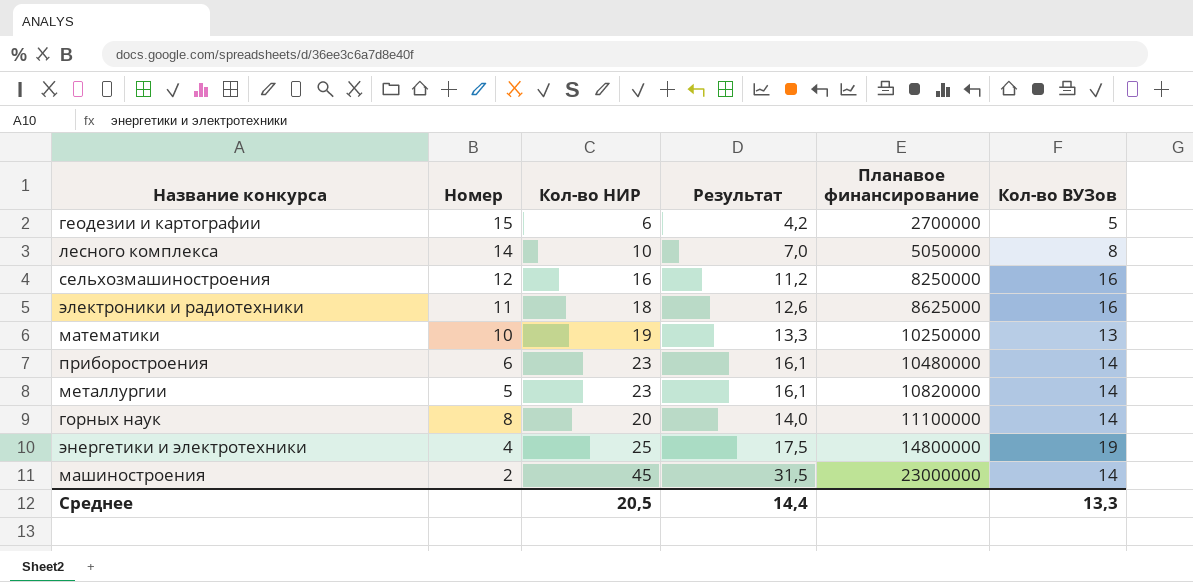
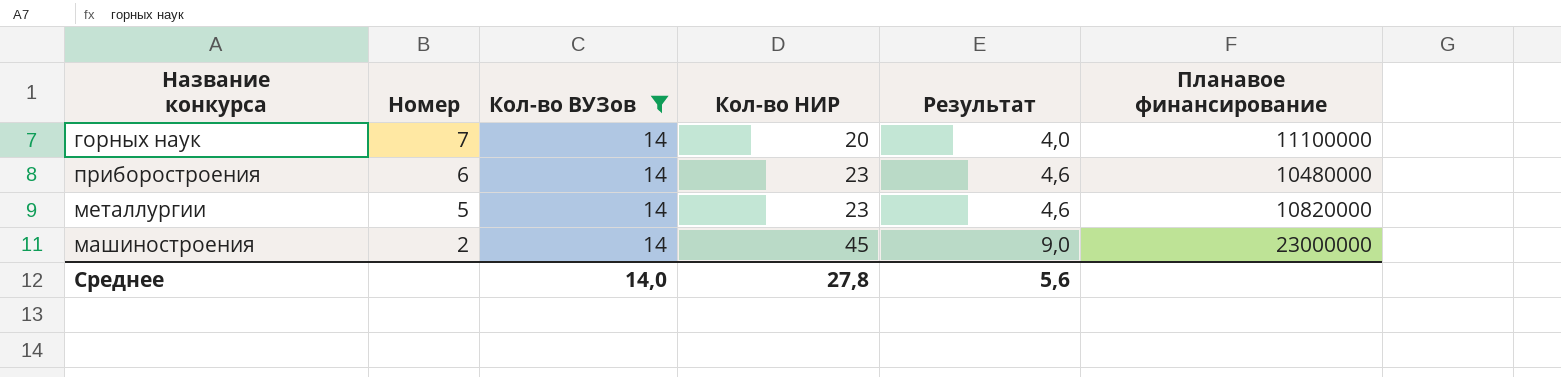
filter: none -> Кол-во ВУЗов = 14
row order: Планавое финансирование ascending -> Номер descending
column Кол-во ВУЗов | position: 6 -> 3
column Результат | formula: [Кол-во НИР] * 0,7 -> [Кол-во НИР] * 0,2
горных наук | Номер: 8 -> 7
Среднее | Кол-во ВУЗов: 13,3 -> 14,0
Среднее | Кол-во НИР: 20,5 -> 27,8
Среднее | Результат: 14,4 -> 5,6

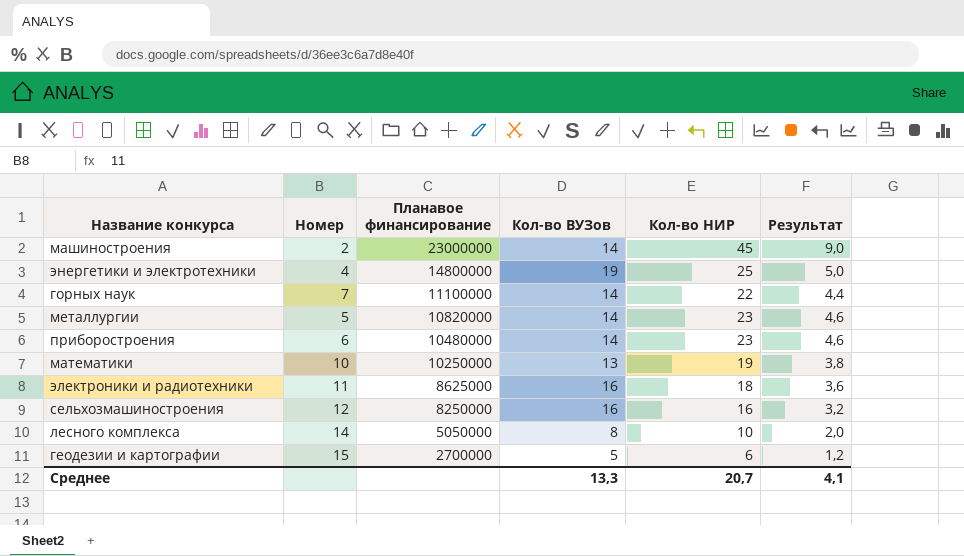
filter: Кол-во ВУЗов = 14 -> none
row order: Номер descending -> Планавое финансирование descending
column Планавое финансирование | position: 6 -> 3
горных наук | Кол-во НИР: 20 -> 22
горных наук | Результат: 4,0 -> 4,4
Среднее | Кол-во ВУЗов: 14,0 -> 13,3
Среднее | Кол-во НИР: 27,8 -> 20,7
Среднее | Результат: 5,6 -> 4,1

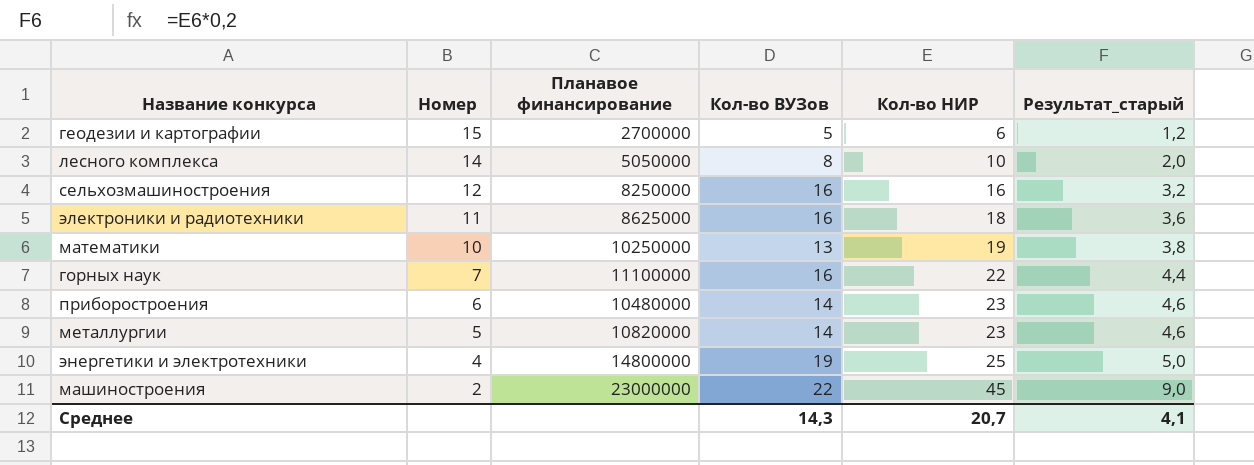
row order: Планавое финансирование descending -> Номер descending
column name: Результат -> Результат_старый
горных наук | Кол-во ВУЗов: 14 -> 16
машиностроения | Кол-во ВУЗов: 14 -> 22
Среднее | Кол-во ВУЗов: 13,3 -> 14,3

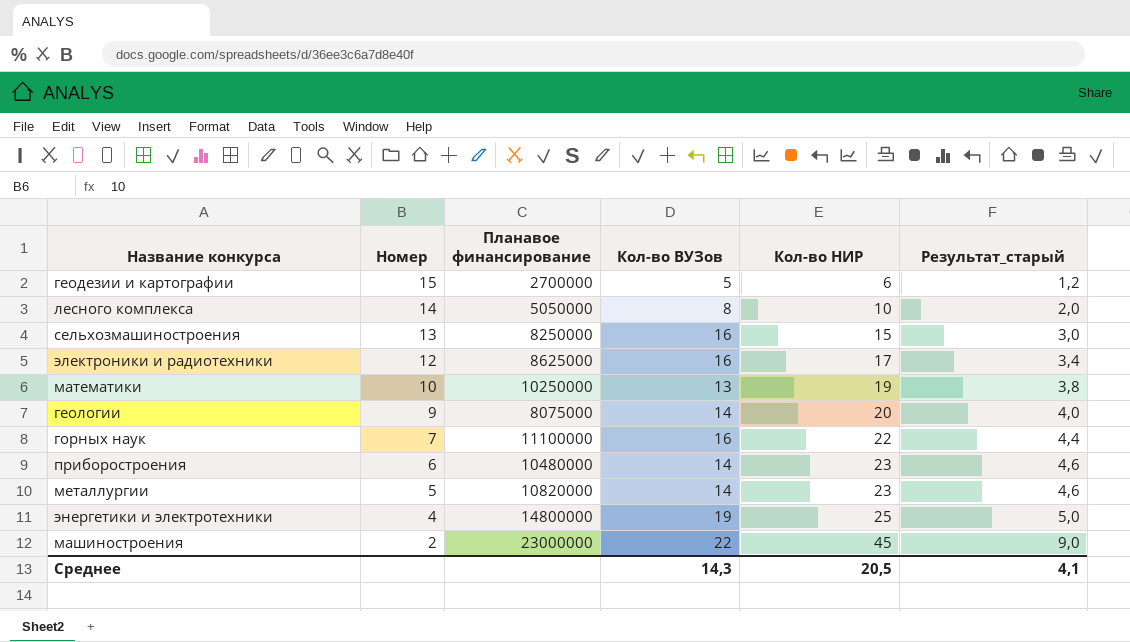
сельхозмашиностроения | Номер: 12 -> 13
сельхозмашиностроения | Кол-во НИР: 16 -> 15
сельхозмашиностроения | Результат_старый: 3,2 -> 3,0
электроники и радиотехники | Номер: 11 -> 12
электроники и радиотехники | Кол-во НИР: 18 -> 17
электроники и радиотехники | Результат_старый: 3,6 -> 3,4
row геологии: none -> 9 | 8075000 | 14 | 20 | 4,0
Среднее | Кол-во НИР: 20,7 -> 20,5

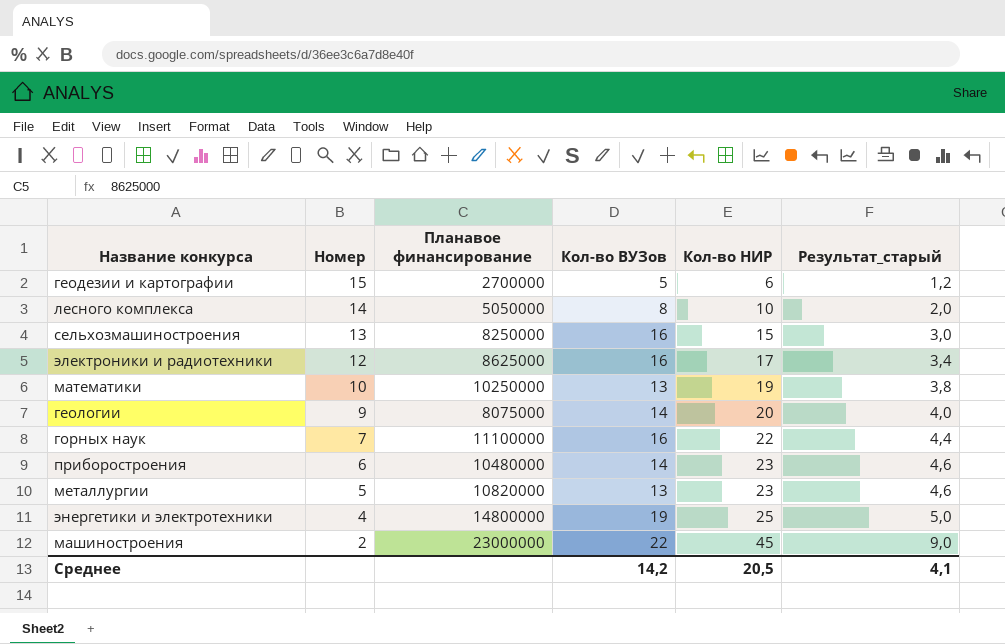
металлургии | Кол-во ВУЗов: 14 -> 13
Среднее | Кол-во ВУЗов: 14,3 -> 14,2

